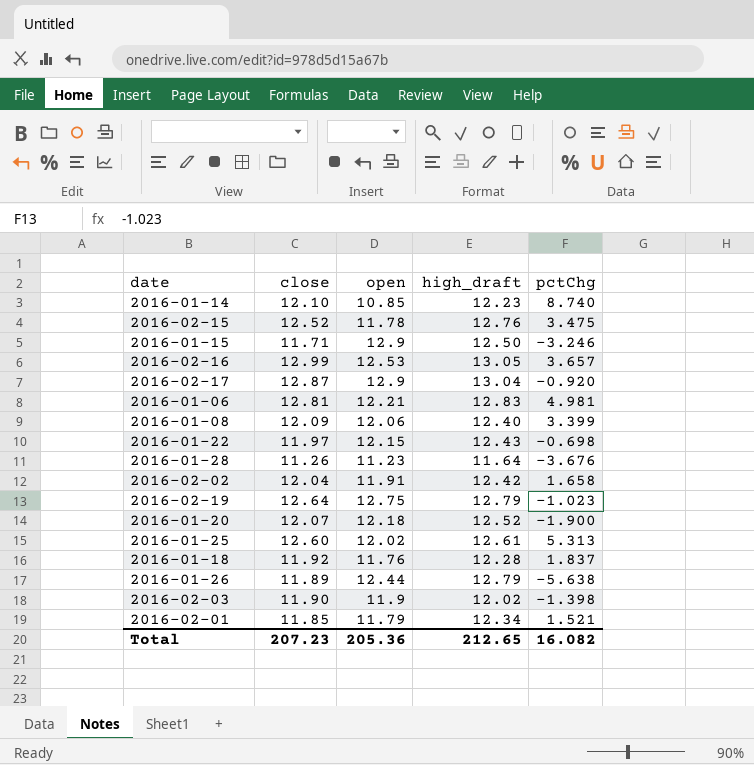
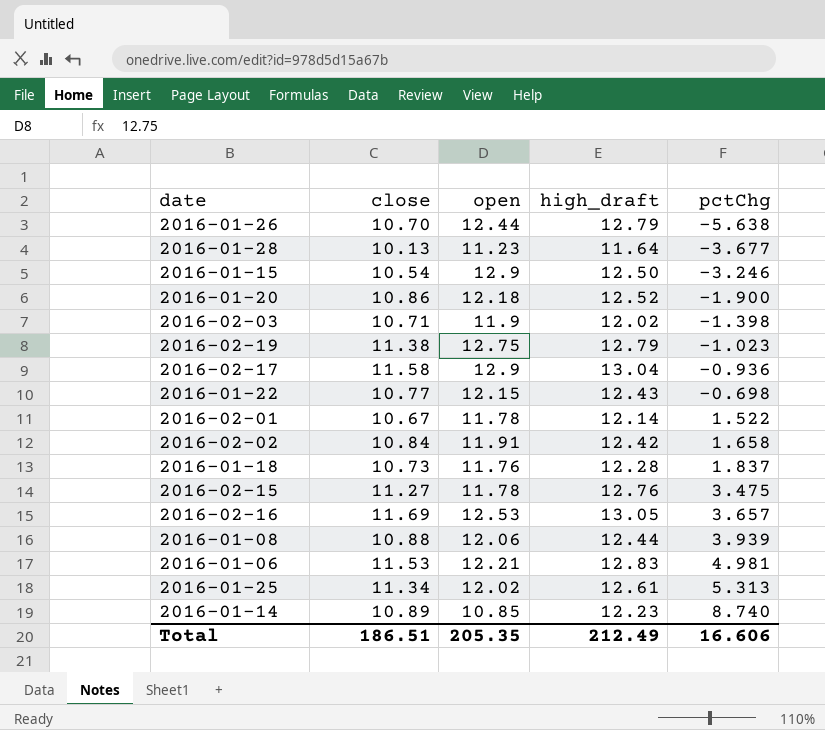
row order: none -> pctChg ascending
2016-01-26 | close: 11.89 -> 10.70
2016-01-28 | close: 11.26 -> 10.13
2016-01-28 | pctChg: -3.676 -> -3.677
2016-01-15 | close: 11.71 -> 10.54
2016-01-20 | close: 12.07 -> 10.86
2016-02-03 | close: 11.90 -> 10.71
2016-02-19 | close: 12.64 -> 11.38
2016-02-17 | close: 12.87 -> 11.58
2016-02-17 | pctChg: -0.920 -> -0.936
2016-01-22 | close: 11.97 -> 10.77
2016-02-01 | close: 11.85 -> 10.67
2016-02-01 | open: 11.79 -> 11.78
2016-02-01 | high_draft: 12.34 -> 12.14
2016-02-01 | pctChg: 1.521 -> 1.522
2016-02-02 | close: 12.04 -> 10.84
2016-01-18 | close: 11.92 -> 10.73
2016-02-15 | close: 12.52 -> 11.27
2016-02-16 | close: 12.99 -> 11.69
2016-01-08 | close: 12.09 -> 10.88
2016-01-08 | high_draft: 12.40 -> 12.44
2016-01-08 | pctChg: 3.399 -> 3.939
2016-01-06 | close: 12.81 -> 11.53
2016-01-25 | close: 12.60 -> 11.34
2016-01-14 | close: 12.10 -> 10.89
Total | close: 207.23 -> 186.51
Total | open: 205.36 -> 205.35
Total | high_draft: 212.65 -> 212.49
Total | pctChg: 16.082 -> 16.606

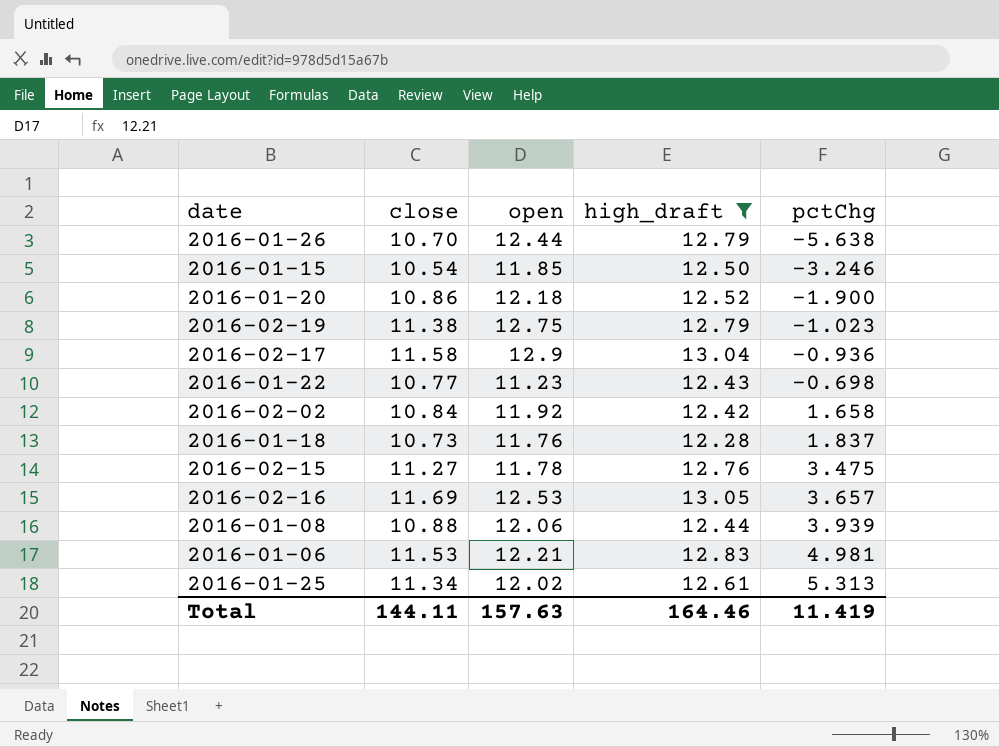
filter: none -> high_draft >= 12.28
2016-01-15 | open: 12.9 -> 11.85
2016-01-22 | open: 12.15 -> 11.23
2016-02-02 | open: 11.91 -> 11.92
Total | close: 186.51 -> 144.11
Total | open: 205.35 -> 157.63
Total | high_draft: 212.49 -> 164.46
Total | pctChg: 16.606 -> 11.419

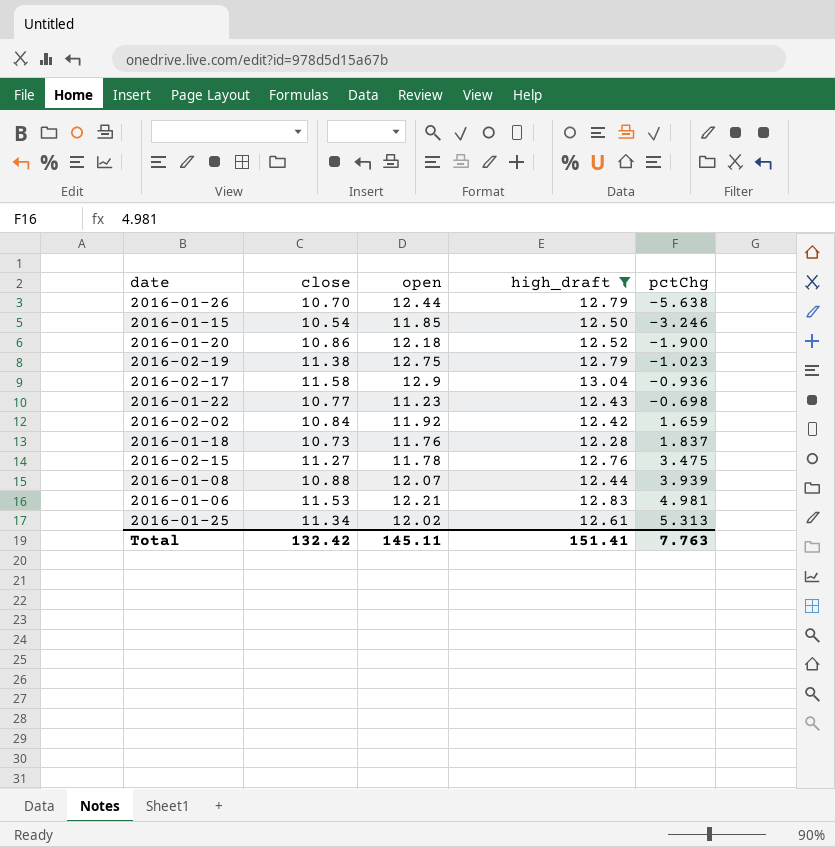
row 2016-02-16: 11.69 | 12.53 | 13.05 | 3.657 -> none
2016-02-02 | pctChg: 1.658 -> 1.659
2016-01-08 | open: 12.06 -> 12.07
Total | close: 144.11 -> 132.42
Total | open: 157.63 -> 145.11
Total | high_draft: 164.46 -> 151.41
Total | pctChg: 11.419 -> 7.763

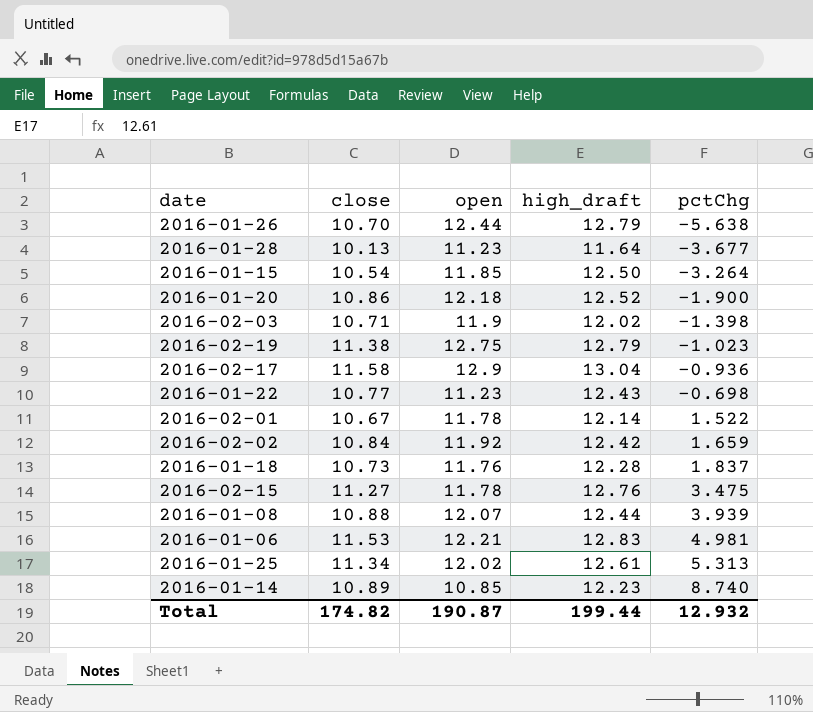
filter: high_draft >= 12.28 -> none
2016-01-15 | pctChg: -3.246 -> -3.264
Total | close: 132.42 -> 174.82
Total | open: 145.11 -> 190.87
Total | high_draft: 151.41 -> 199.44
Total | pctChg: 7.763 -> 12.932

